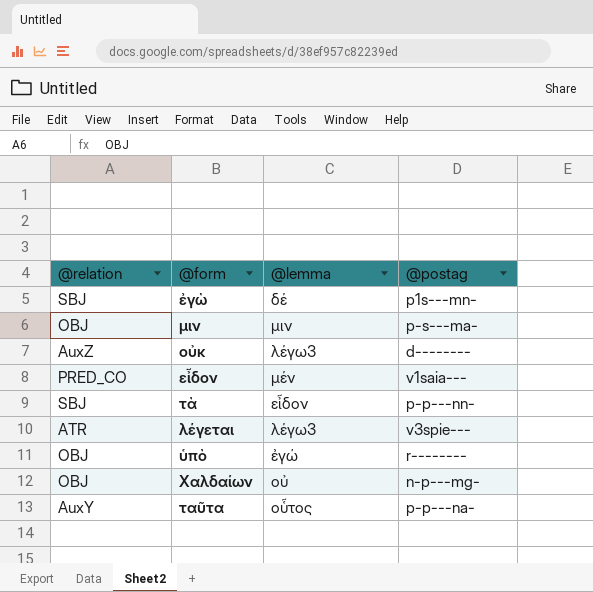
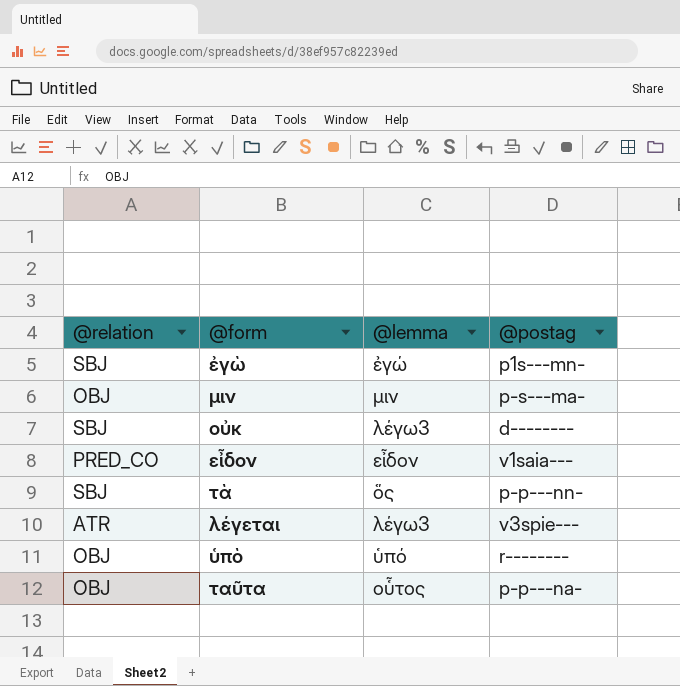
row Χαλδαίων: OBJ | οὐ | n-p---mg- -> none
ἐγὼ | @lemma: δέ -> ἐγώ
οὐκ | @relation: AuxZ -> SBJ
εἶδον | @lemma: μέν -> εἶδον
τὰ | @lemma: εἶδον -> ὅς
ὑπὸ | @lemma: ἐγώ -> ὑπό
ταῦτα | @relation: AuxY -> OBJ

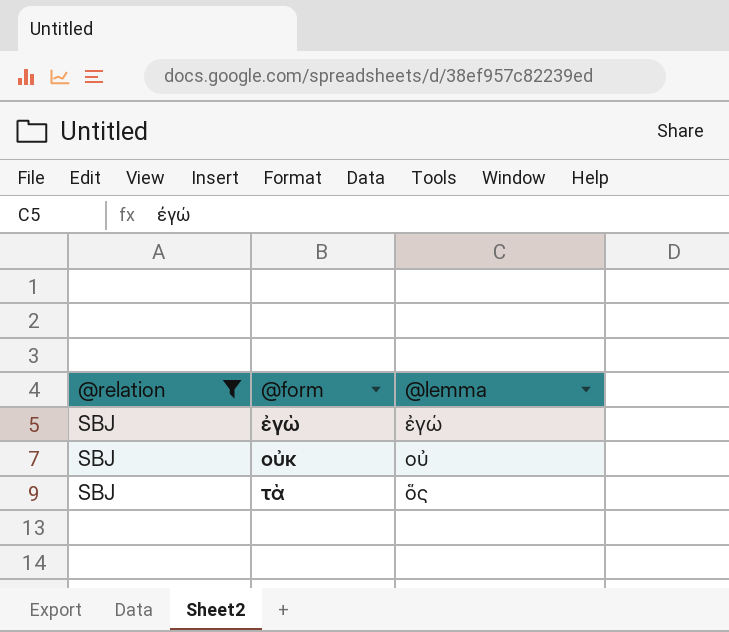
filter: none -> @relation = SBJ
column @postag | position: 4 -> none
οὐκ | @lemma: λέγω3 -> οὐ

